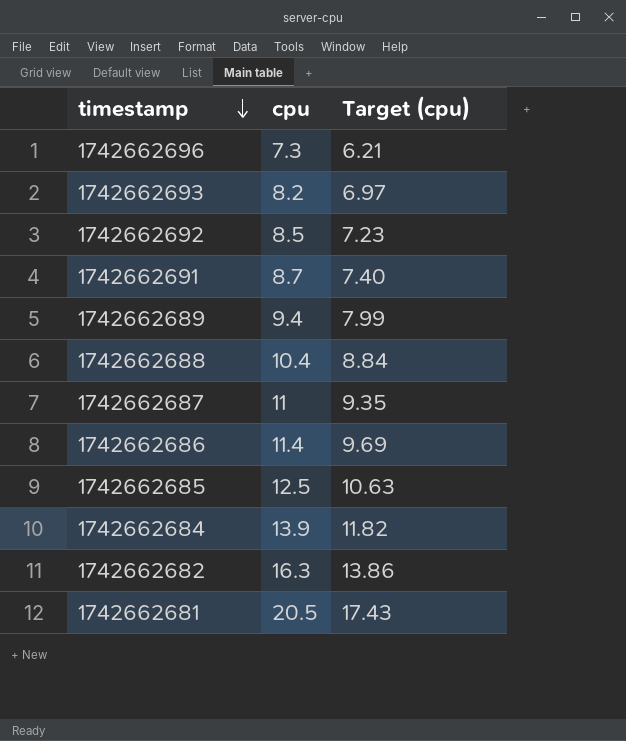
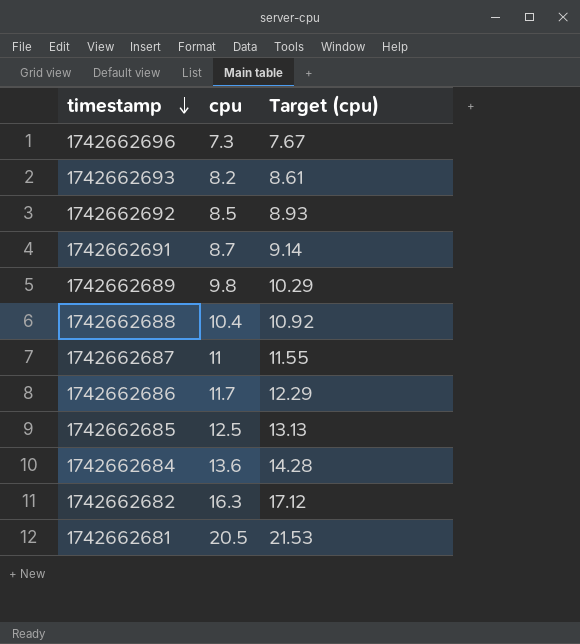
column Target (cpu) | formula: [cpu] * 0.85 -> [cpu] * 1.05
1742662689 | cpu: 9.4 -> 9.8
1742662686 | cpu: 11.4 -> 11.7
1742662684 | cpu: 13.9 -> 13.6

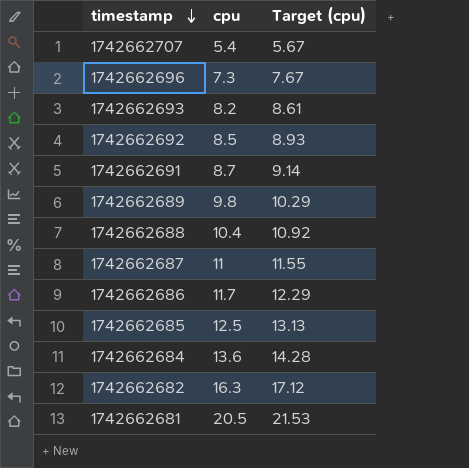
row 1742662707: none -> 5.4 | 5.67

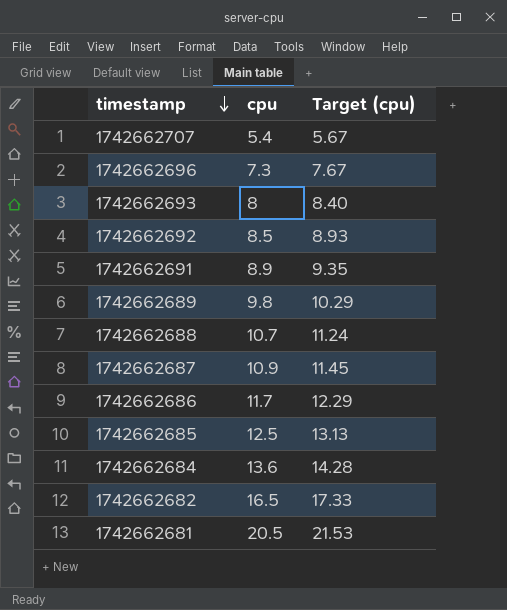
1742662693 | cpu: 8.2 -> 8
1742662693 | Target (cpu): 8.61 -> 8.40
1742662691 | cpu: 8.7 -> 8.9
1742662691 | Target (cpu): 9.14 -> 9.35
1742662688 | cpu: 10.4 -> 10.7
1742662688 | Target (cpu): 10.92 -> 11.24
1742662687 | cpu: 11 -> 10.9
1742662687 | Target (cpu): 11.55 -> 11.45
1742662682 | cpu: 16.3 -> 16.5
1742662682 | Target (cpu): 17.12 -> 17.33

